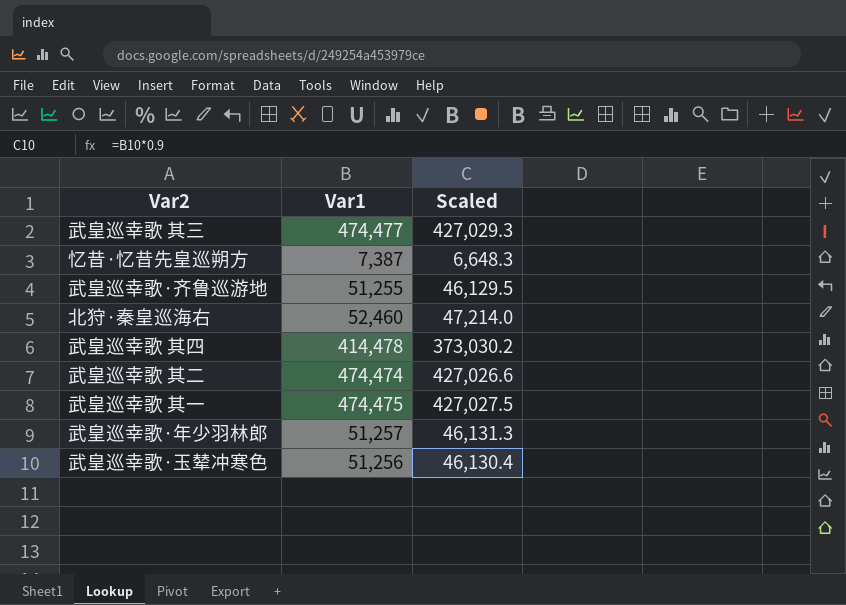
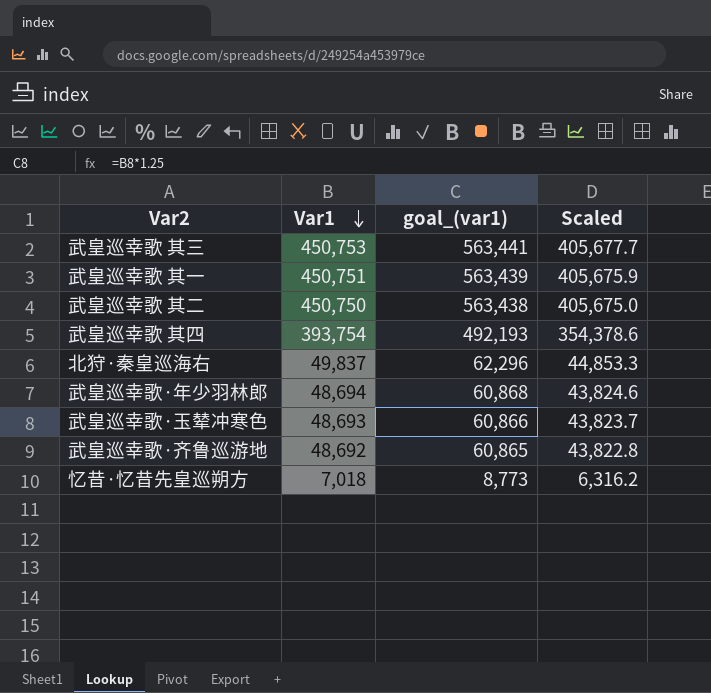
row order: none -> Var1 descending
column goal_(var1) | formula: none -> [Var1] * 1.25
武皇巡幸歌 其三 | Var1: 474,477 -> 450,753
武皇巡幸歌 其三 | Scaled: 427,029.3 -> 405,677.7
武皇巡幸歌 其一 | Var1: 474,475 -> 450,751
武皇巡幸歌 其一 | Scaled: 427,027.5 -> 405,675.9
武皇巡幸歌 其二 | Var1: 474,474 -> 450,750
武皇巡幸歌 其二 | Scaled: 427,026.6 -> 405,675.0
武皇巡幸歌 其四 | Var1: 414,478 -> 393,754
武皇巡幸歌 其四 | Scaled: 373,030.2 -> 354,378.6
北狩·秦皇巡海右 | Var1: 52,460 -> 49,837
北狩·秦皇巡海右 | Scaled: 47,214.0 -> 44,853.3
武皇巡幸歌·年少羽林郎 | Var1: 51,257 -> 48,694
武皇巡幸歌·年少羽林郎 | Scaled: 46,131.3 -> 43,824.6
武皇巡幸歌·玉辇冲寒色 | Var1: 51,256 -> 48,693
武皇巡幸歌·玉辇冲寒色 | Scaled: 46,130.4 -> 43,823.7
武皇巡幸歌·齐鲁巡游地 | Var1: 51,255 -> 48,692
武皇巡幸歌·齐鲁巡游地 | Scaled: 46,129.5 -> 43,822.8
忆昔·忆昔先皇巡朔方 | Var1: 7,387 -> 7,018
忆昔·忆昔先皇巡朔方 | Scaled: 6,648.3 -> 6,316.2

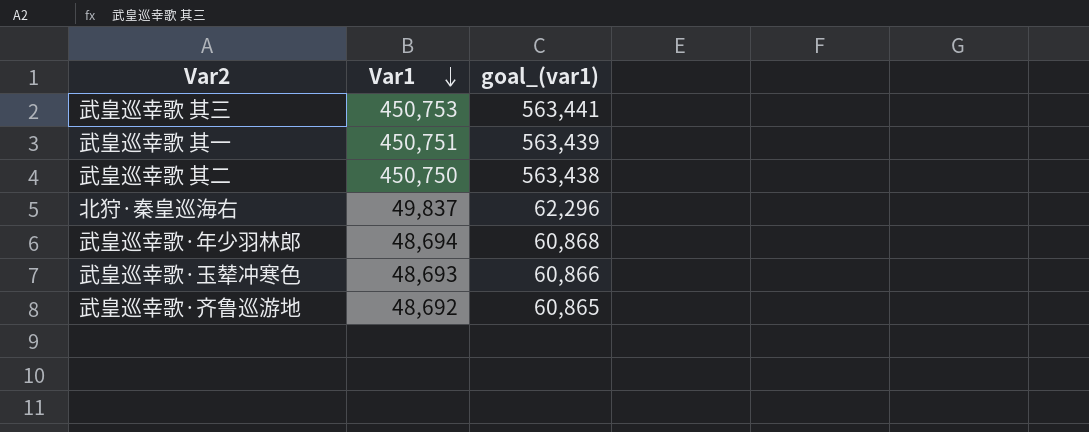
column Scaled | formula: [Var1] * 0.9 -> none
row 武皇巡幸歌 其四: 393,754 | 492,193 | 354,378.6 -> none
row 忆昔·忆昔先皇巡朔方: 7,018 | 8,773 | 6,316.2 -> none

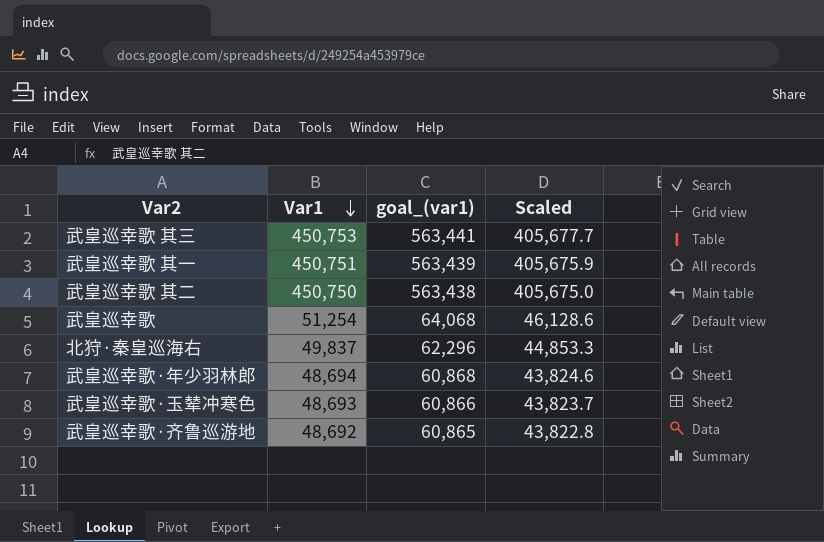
column Scaled | formula: none -> [Var1] * 0.9
row 武皇巡幸歌: none -> 51,254 | 64,068 | 46,128.6

